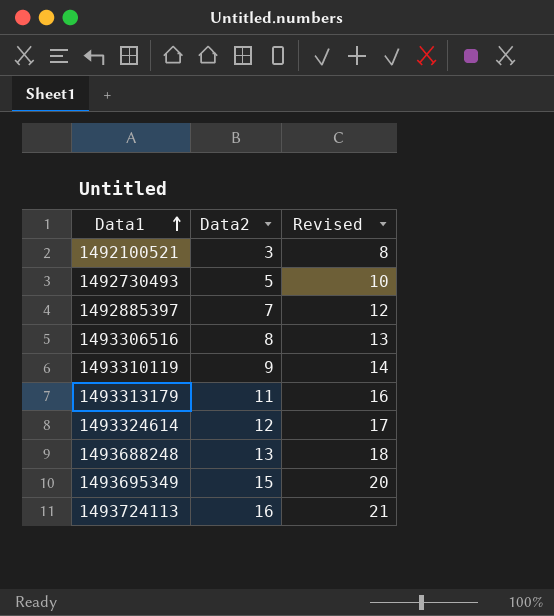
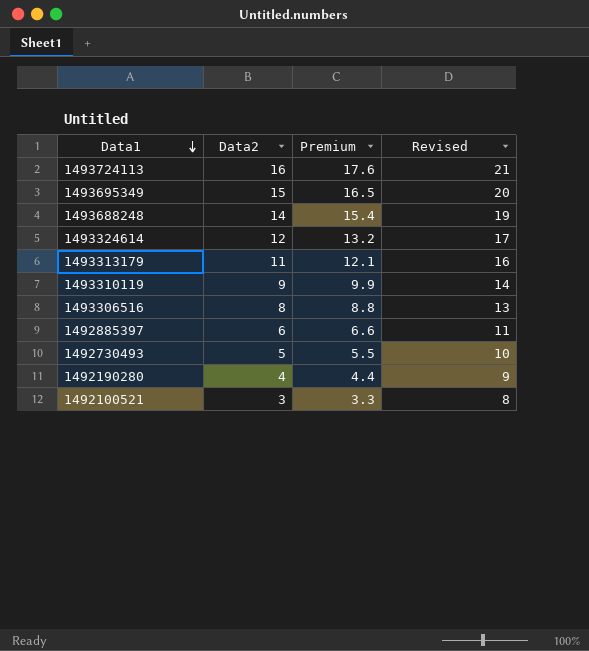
row order: Data1 ascending -> Data1 descending
column Premium | formula: none -> [Data2] * 1.1
1493688248 | Data2: 13 -> 14
1493688248 | Revised: 18 -> 19
1492885397 | Data2: 7 -> 6
1492885397 | Revised: 12 -> 11
row 1492190280: none -> 4 | 4.4 | 9

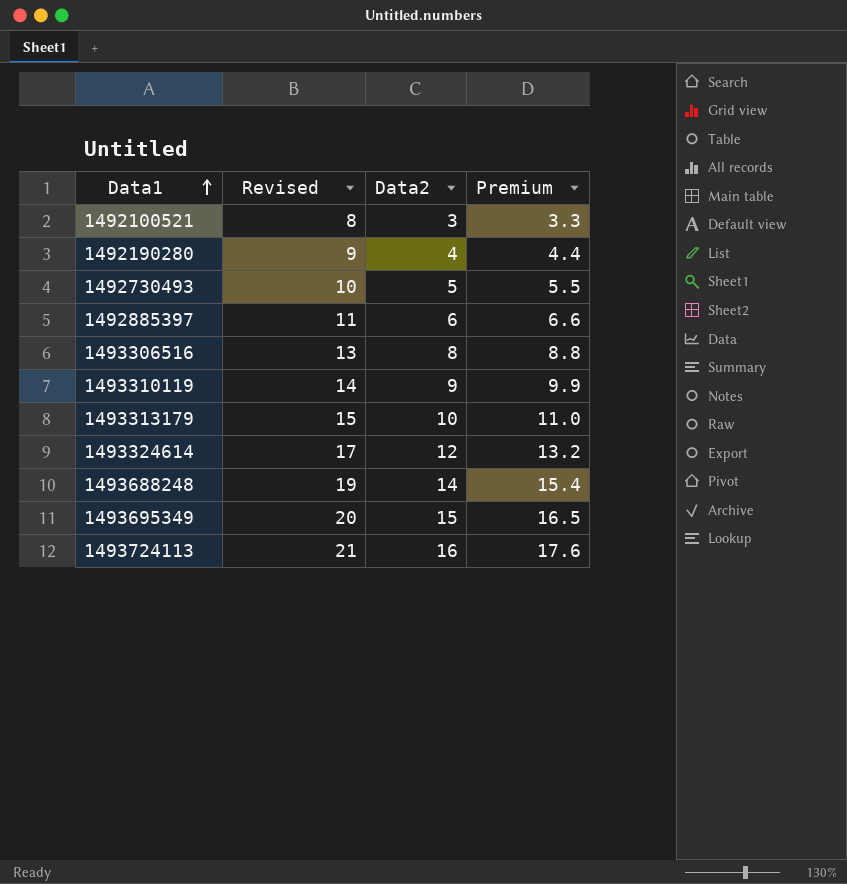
row order: Data1 descending -> Data1 ascending
column Revised | position: 4 -> 2
1493313179 | Revised: 16 -> 15
1493313179 | Data2: 11 -> 10
1493313179 | Premium: 12.1 -> 11.0

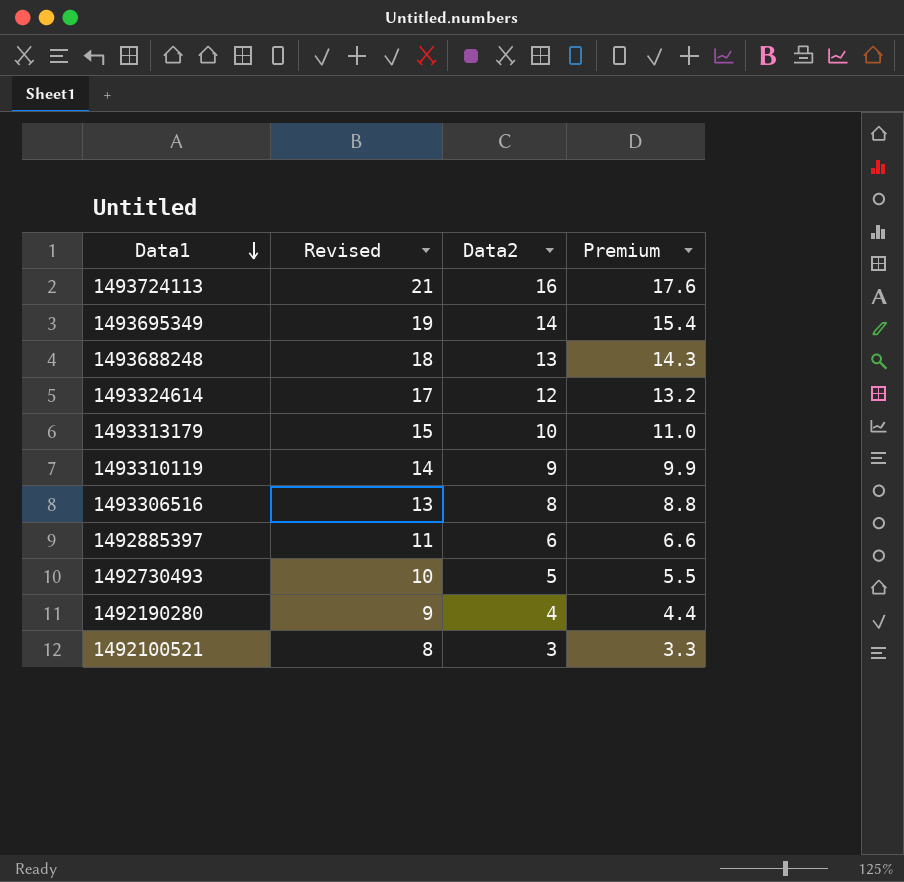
row order: Data1 ascending -> Data1 descending
1493695349 | Revised: 20 -> 19
1493695349 | Data2: 15 -> 14
1493695349 | Premium: 16.5 -> 15.4
1493688248 | Revised: 19 -> 18
1493688248 | Data2: 14 -> 13
1493688248 | Premium: 15.4 -> 14.3

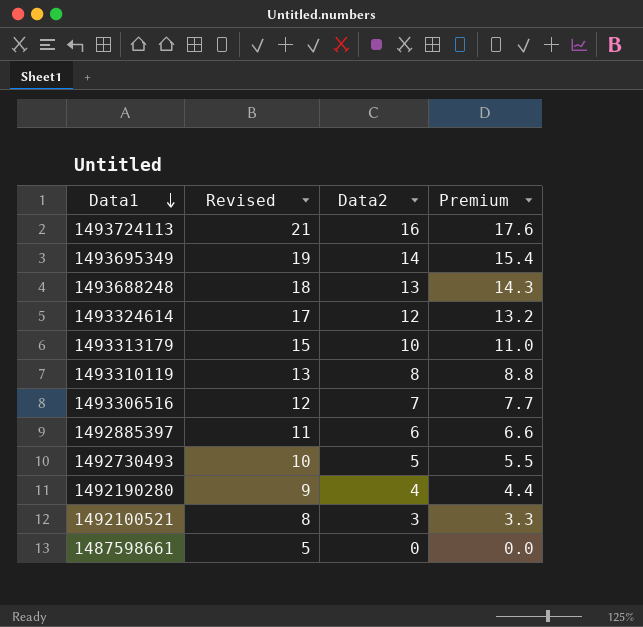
1493310119 | Revised: 14 -> 13
1493310119 | Data2: 9 -> 8
1493310119 | Premium: 9.9 -> 8.8
1493306516 | Revised: 13 -> 12
1493306516 | Data2: 8 -> 7
1493306516 | Premium: 8.8 -> 7.7
row 1487598661: none -> 5 | 0 | 0.0

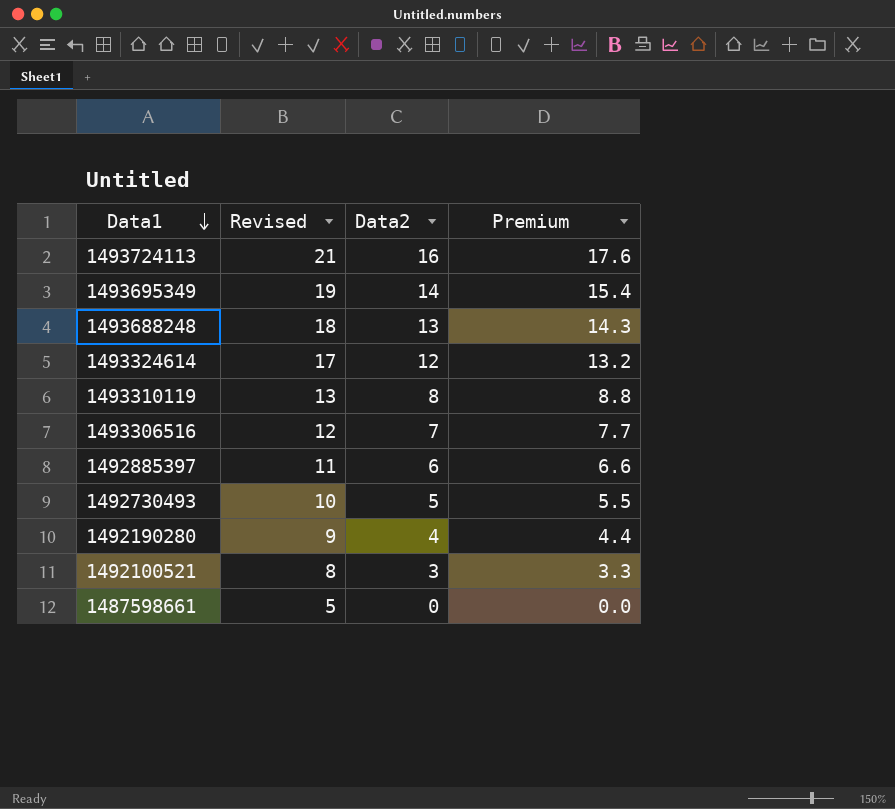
row 1493313179: 15 | 10 | 11.0 -> none

